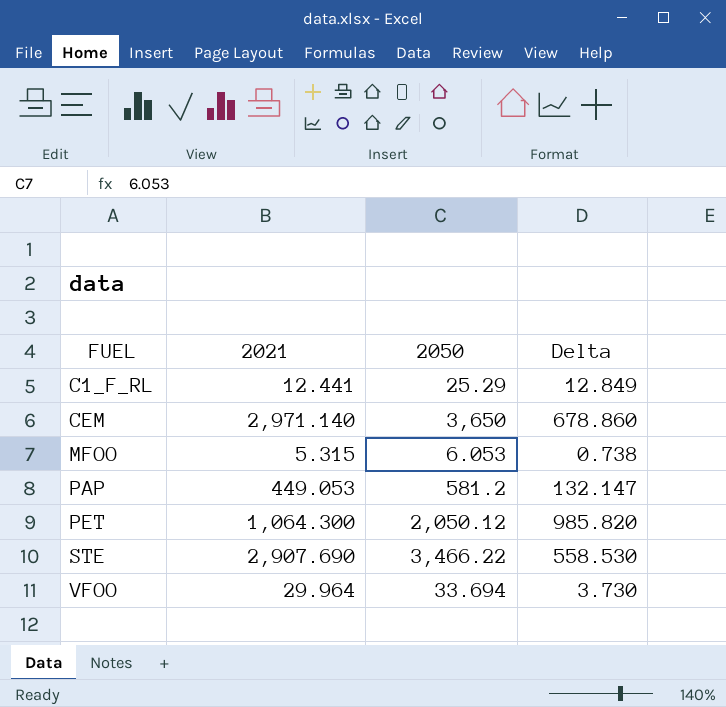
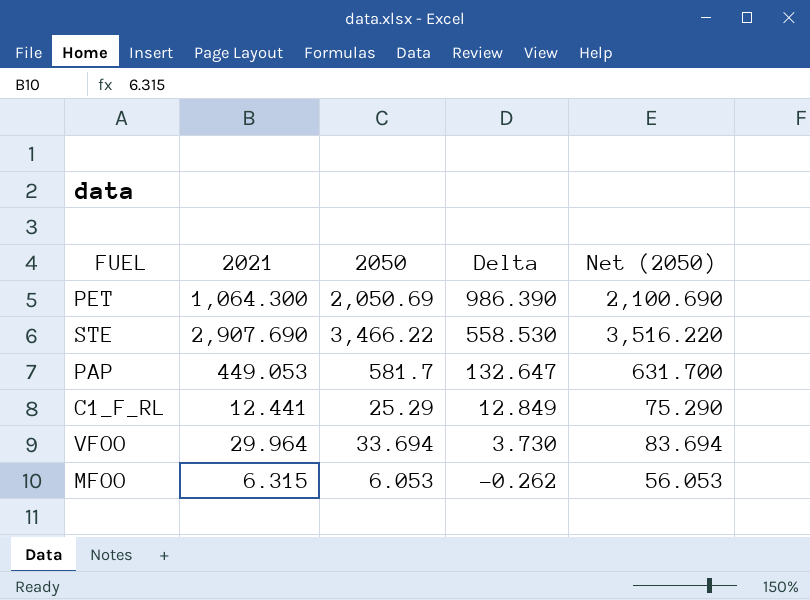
row order: FUEL ascending -> Delta descending
column Net (2050) | formula: none -> [2050] + 50
row CEM: 2,971.140 | 3,650 | 678.860 -> none
PET | 2050: 2,050.12 -> 2,050.69
PET | Delta: 985.820 -> 986.390
PAP | 2050: 581.2 -> 581.7
PAP | Delta: 132.147 -> 132.647
MFOO | 2021: 5.315 -> 6.315
MFOO | Delta: 0.738 -> -0.262

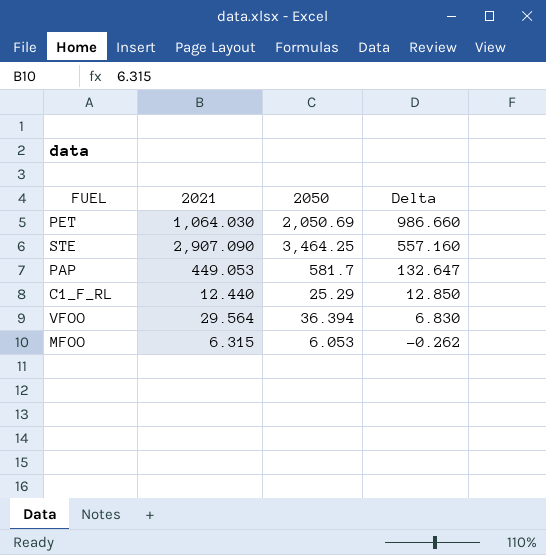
column Net (2050) | formula: [2050] + 50 -> none
PET | 2021: 1,064.300 -> 1,064.030
PET | Delta: 986.390 -> 986.660
STE | 2021: 2,907.690 -> 2,907.090
STE | 2050: 3,466.22 -> 3,464.25
STE | Delta: 558.530 -> 557.160
C1_F_RL | 2021: 12.441 -> 12.440
C1_F_RL | Delta: 12.849 -> 12.850
VFOO | 2021: 29.964 -> 29.564
VFOO | 2050: 33.694 -> 36.394
VFOO | Delta: 3.730 -> 6.830

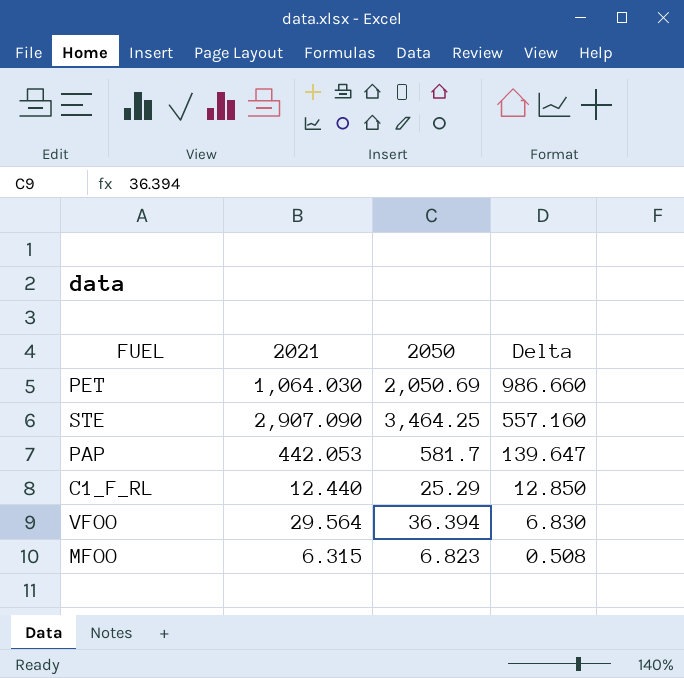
PAP | 2021: 449.053 -> 442.053
PAP | Delta: 132.647 -> 139.647
MFOO | 2050: 6.053 -> 6.823
MFOO | Delta: -0.262 -> 0.508

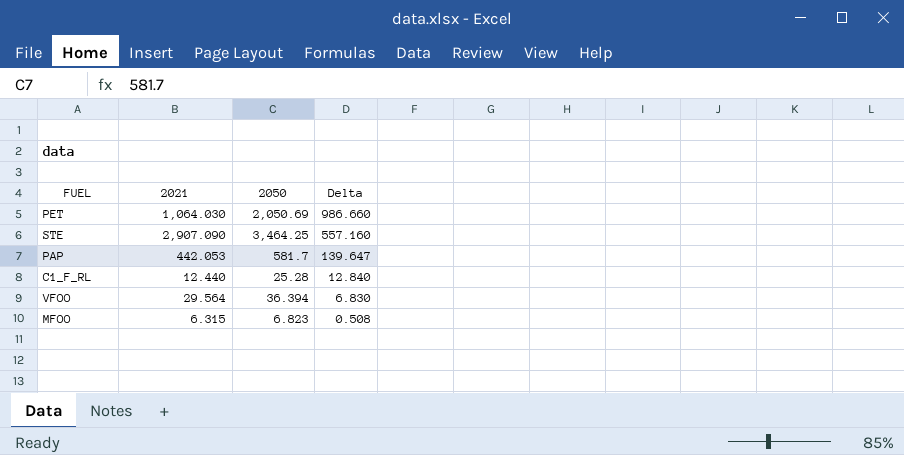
C1_F_RL | 2050: 25.29 -> 25.28
C1_F_RL | Delta: 12.850 -> 12.840

